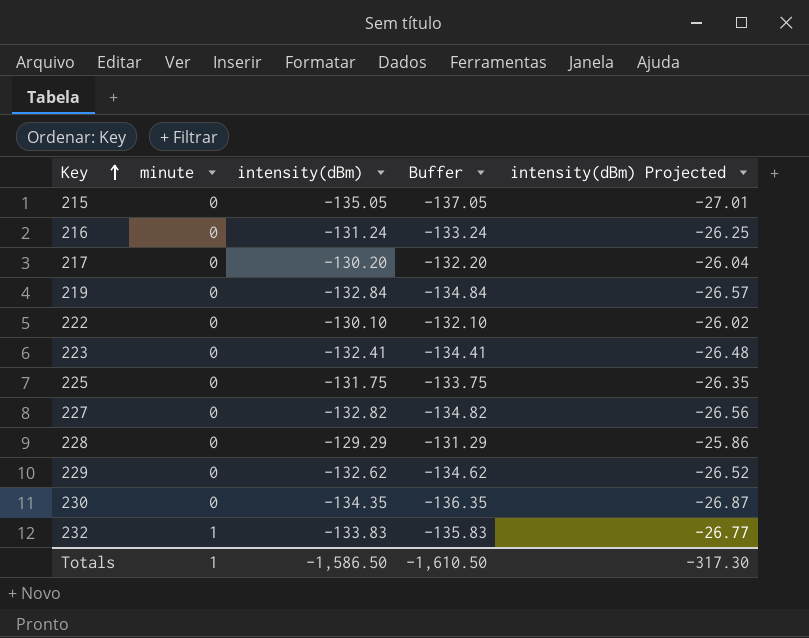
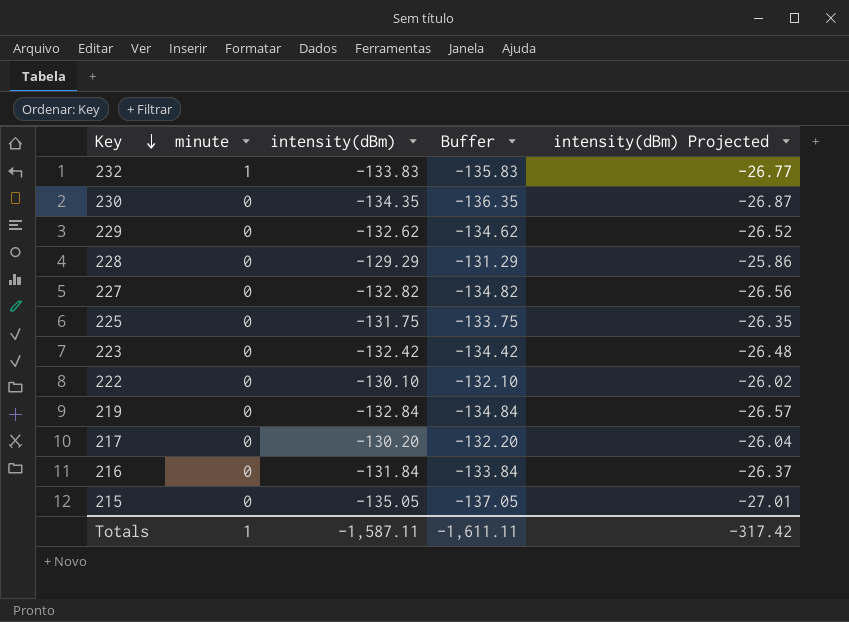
row order: Key ascending -> Key descending
223 | intensity(dBm): -132.41 -> -132.42
223 | Buffer: -134.41 -> -134.42
216 | intensity(dBm): -131.24 -> -131.84
216 | Buffer: -133.24 -> -133.84
216 | intensity(dBm) Projected: -26.25 -> -26.37
Totals | intensity(dBm): -1,586.50 -> -1,587.11
Totals | Buffer: -1,610.50 -> -1,611.11
Totals | intensity(dBm) Projected: -317.30 -> -317.42

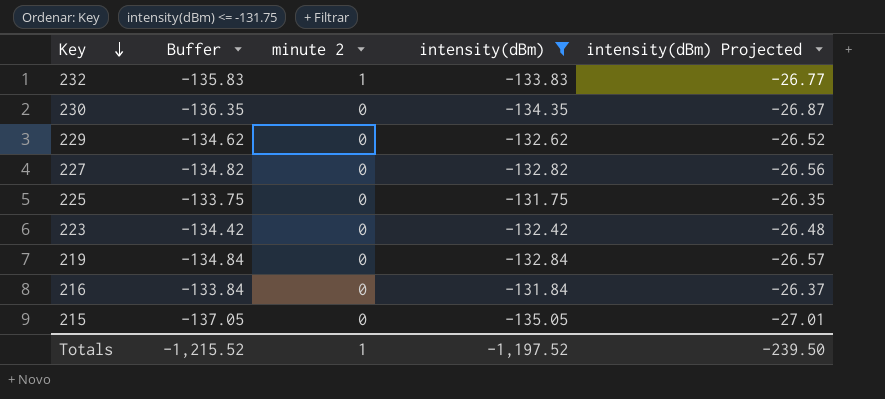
filter: none -> intensity(dBm) <= -131.75
column Buffer | position: 4 -> 2
column name: minute -> minute 2
Totals | Buffer: -1,611.11 -> -1,215.52
Totals | intensity(dBm): -1,587.11 -> -1,197.52
Totals | intensity(dBm) Projected: -317.42 -> -239.50

